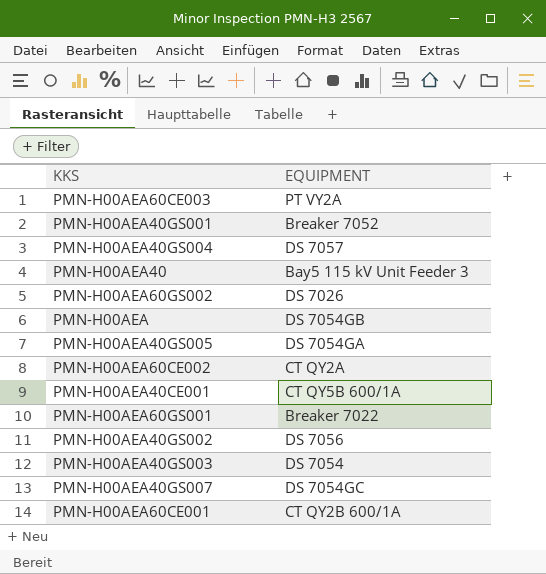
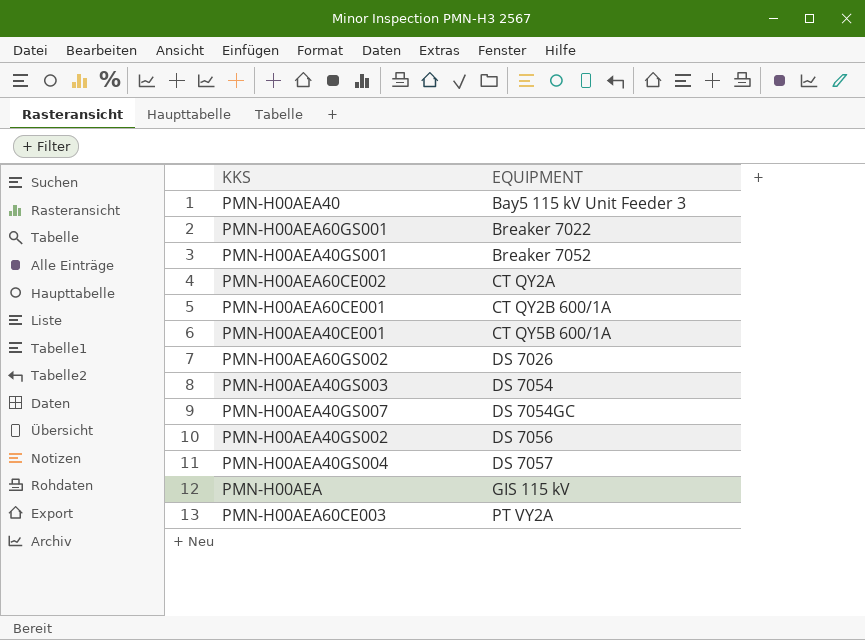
row order: none -> EQUIPMENT ascending
row PMN-H00AEA40GS005: DS 7054GA -> none
PMN-H00AEA | EQUIPMENT: DS 7054GB -> GIS 115 kV

